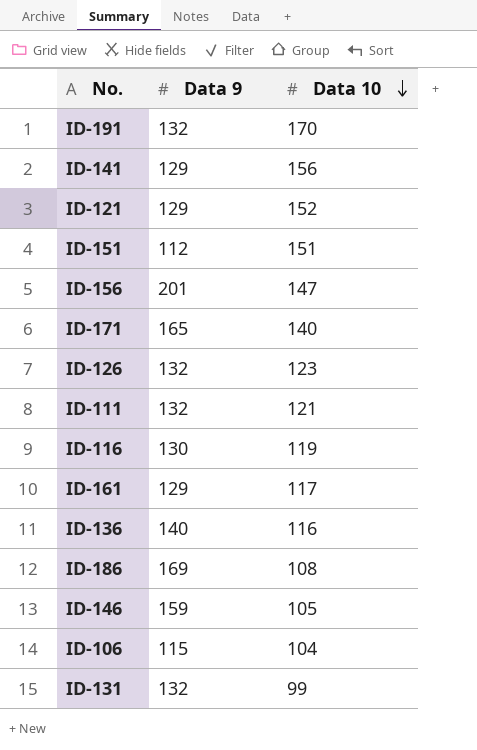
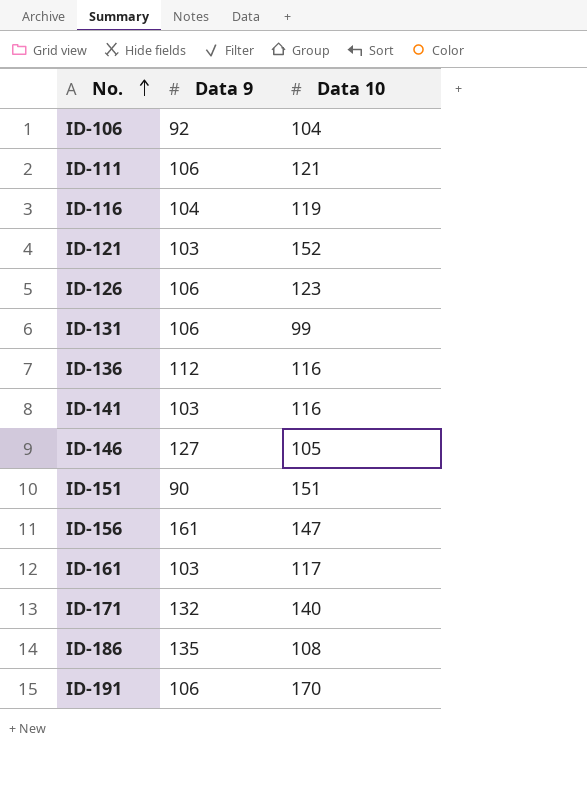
row order: Data 10 descending -> No. ascending
ID-106 | Data 9: 115 -> 92
ID-111 | Data 9: 132 -> 106
ID-116 | Data 9: 130 -> 104
ID-121 | Data 9: 129 -> 103
ID-126 | Data 9: 132 -> 106
ID-131 | Data 9: 132 -> 106
ID-136 | Data 9: 140 -> 112
ID-141 | Data 9: 129 -> 103
ID-141 | Data 10: 156 -> 116
ID-146 | Data 9: 159 -> 127
ID-151 | Data 9: 112 -> 90
ID-156 | Data 9: 201 -> 161
ID-161 | Data 9: 129 -> 103
ID-171 | Data 9: 165 -> 132
ID-186 | Data 9: 169 -> 135
ID-191 | Data 9: 132 -> 106

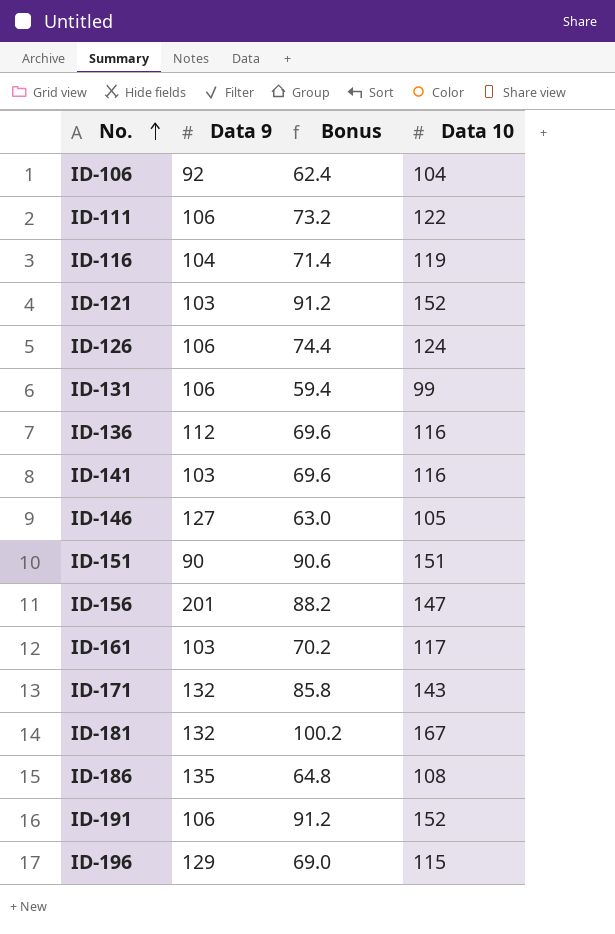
column Bonus | formula: none -> [Data 10] * 0.6
ID-111 | Data 10: 121 -> 122
ID-126 | Data 10: 123 -> 124
ID-156 | Data 9: 161 -> 201
ID-171 | Data 10: 140 -> 143
row ID-181: none -> 132 | 100.2 | 167
ID-191 | Data 10: 170 -> 152
row ID-196: none -> 129 | 69.0 | 115

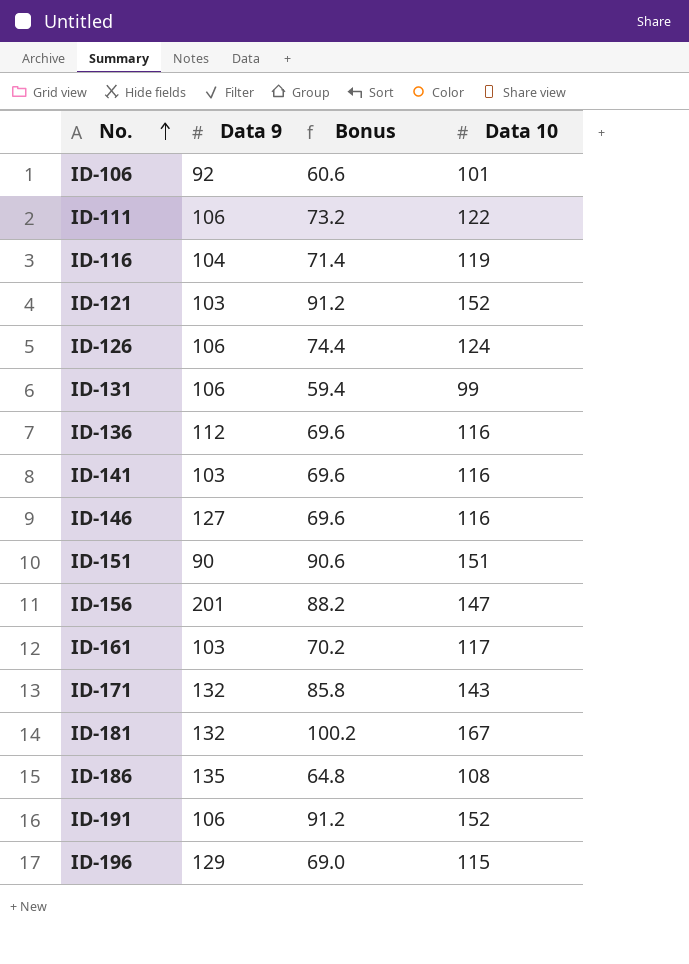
ID-106 | Bonus: 62.4 -> 60.6
ID-106 | Data 10: 104 -> 101
ID-146 | Bonus: 63.0 -> 69.6
ID-146 | Data 10: 105 -> 116

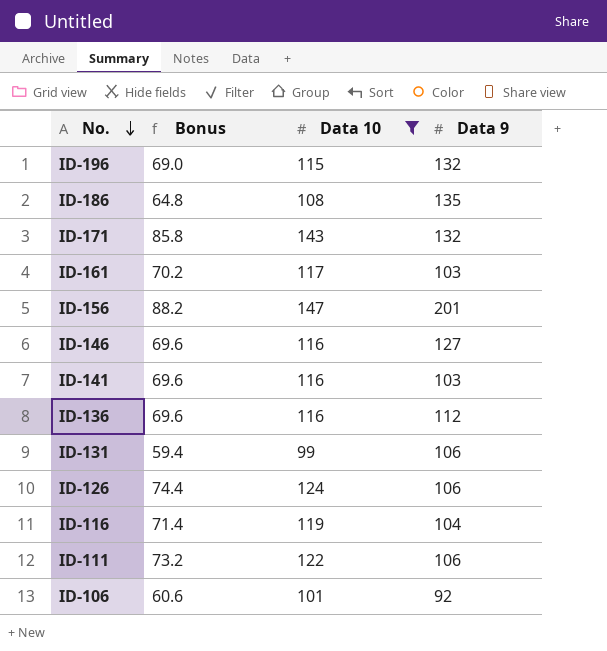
filter: none -> Data 10 <= 147
row order: No. ascending -> No. descending
column Data 9 | position: 2 -> 4
ID-196 | Data 9: 129 -> 132

